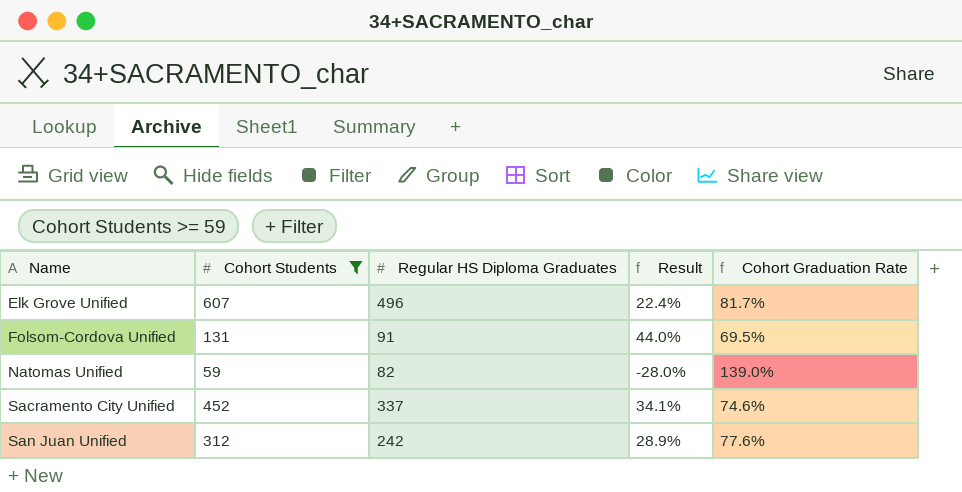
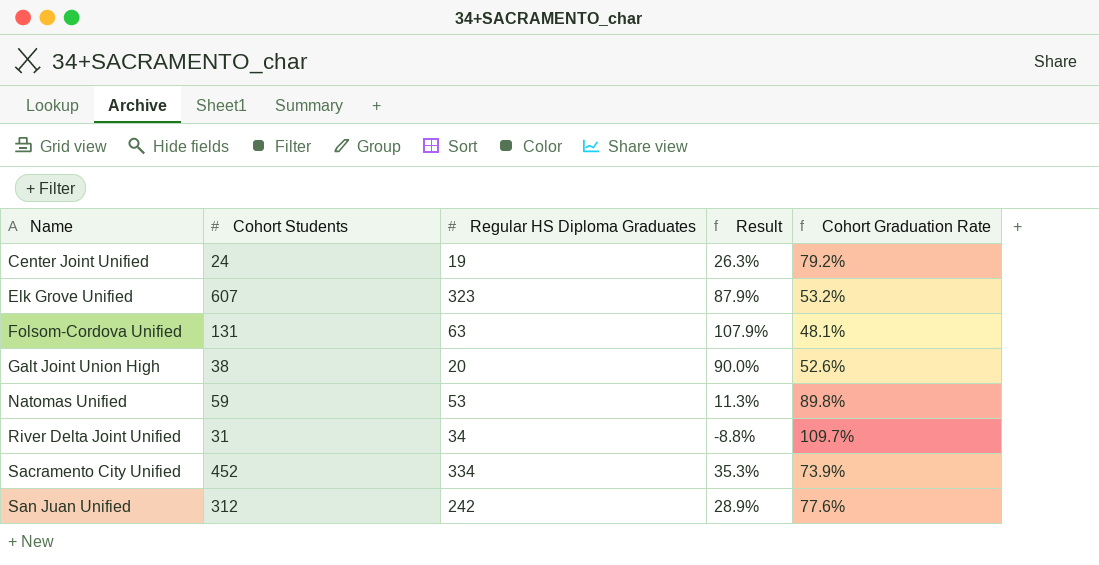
filter: Cohort Students >= 59 -> none
Elk Grove Unified | Regular HS Diploma Graduates: 496 -> 323
Elk Grove Unified | Result: 22.4% -> 87.9%
Elk Grove Unified | Cohort Graduation Rate: 81.7% -> 53.2%
Folsom-Cordova Unified | Regular HS Diploma Graduates: 91 -> 63
Folsom-Cordova Unified | Result: 44.0% -> 107.9%
Folsom-Cordova Unified | Cohort Graduation Rate: 69.5% -> 48.1%
Natomas Unified | Regular HS Diploma Graduates: 82 -> 53
Natomas Unified | Result: -28.0% -> 11.3%
Natomas Unified | Cohort Graduation Rate: 139.0% -> 89.8%
Sacramento City Unified | Regular HS Diploma Graduates: 337 -> 334
Sacramento City Unified | Result: 34.1% -> 35.3%
Sacramento City Unified | Cohort Graduation Rate: 74.6% -> 73.9%

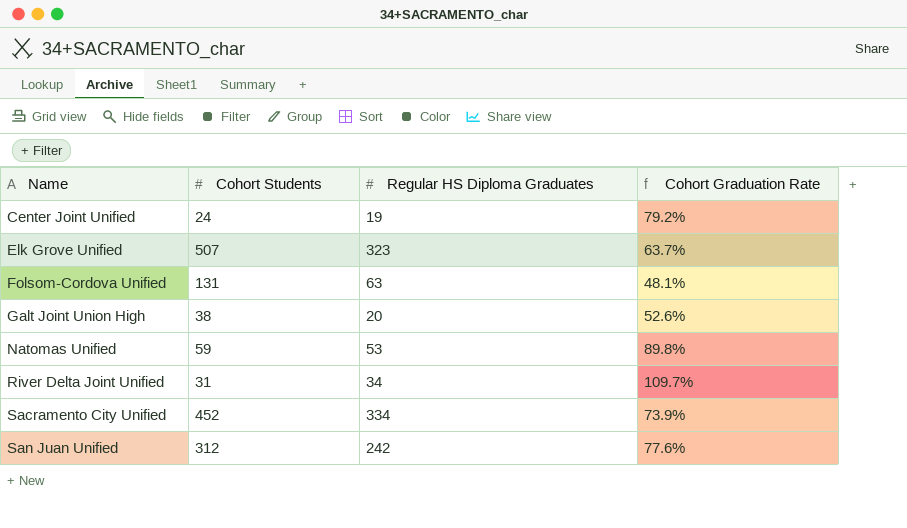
column Result | formula: ([Cohort Students] - [Regular HS Diploma Graduates]) / [Regular HS Diploma Graduates] -> none
Elk Grove Unified | Cohort Students: 607 -> 507
Elk Grove Unified | Cohort Graduation Rate: 53.2% -> 63.7%

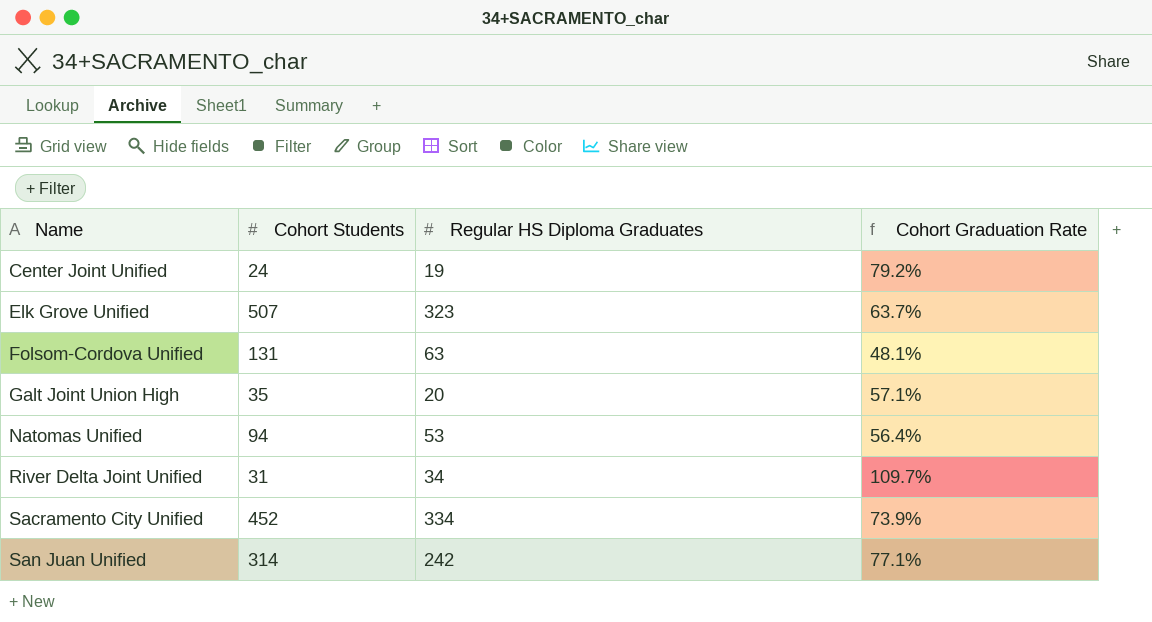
Galt Joint Union High | Cohort Students: 38 -> 35
Galt Joint Union High | Cohort Graduation Rate: 52.6% -> 57.1%
Natomas Unified | Cohort Students: 59 -> 94
Natomas Unified | Cohort Graduation Rate: 89.8% -> 56.4%
San Juan Unified | Cohort Students: 312 -> 314
San Juan Unified | Cohort Graduation Rate: 77.6% -> 77.1%

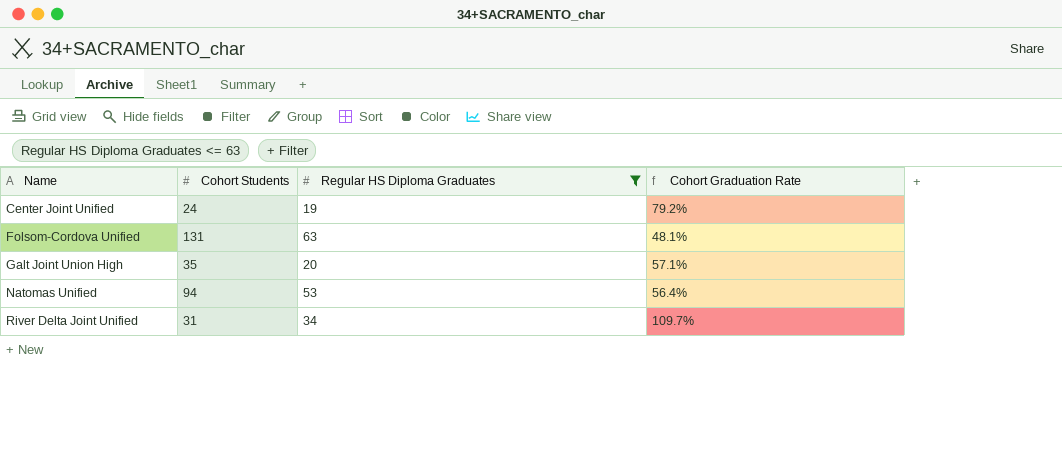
filter: none -> Regular HS Diploma Graduates <= 63

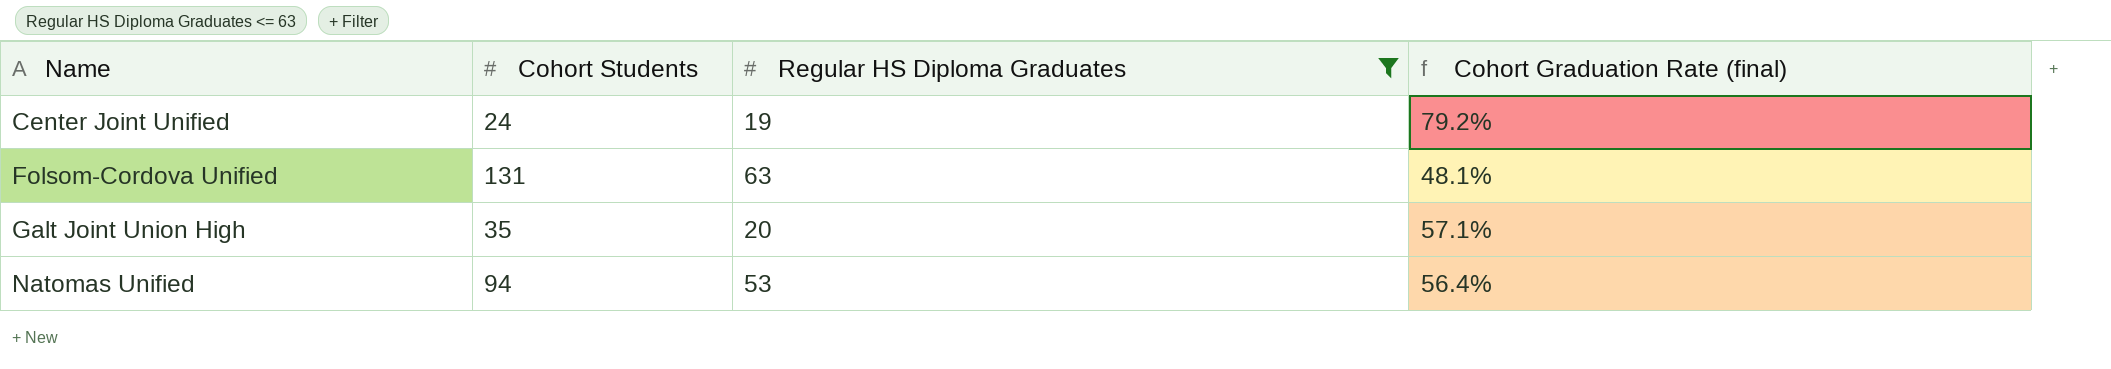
column name: Cohort Graduation Rate -> Cohort Graduation Rate (final)
row River Delta Joint Unified: 31 | 34 | 109.7% -> none

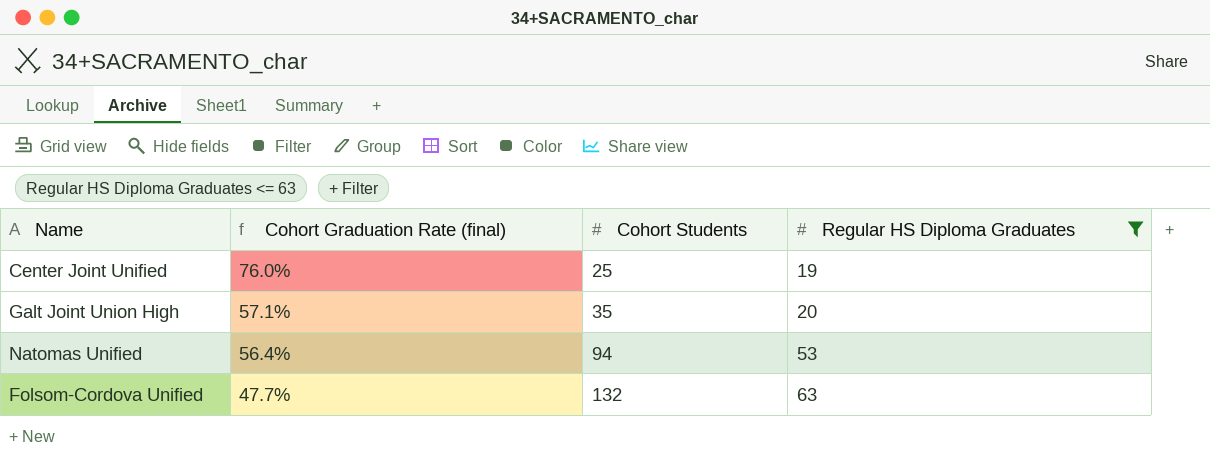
row order: Name ascending -> Cohort Graduation Rate (final) descending
column Cohort Graduation Rate (final) | position: 4 -> 2
Center Joint Unified | Cohort Graduation Rate (final): 79.2% -> 76.0%
Center Joint Unified | Cohort Students: 24 -> 25
Folsom-Cordova Unified | Cohort Graduation Rate (final): 48.1% -> 47.7%
Folsom-Cordova Unified | Cohort Students: 131 -> 132

